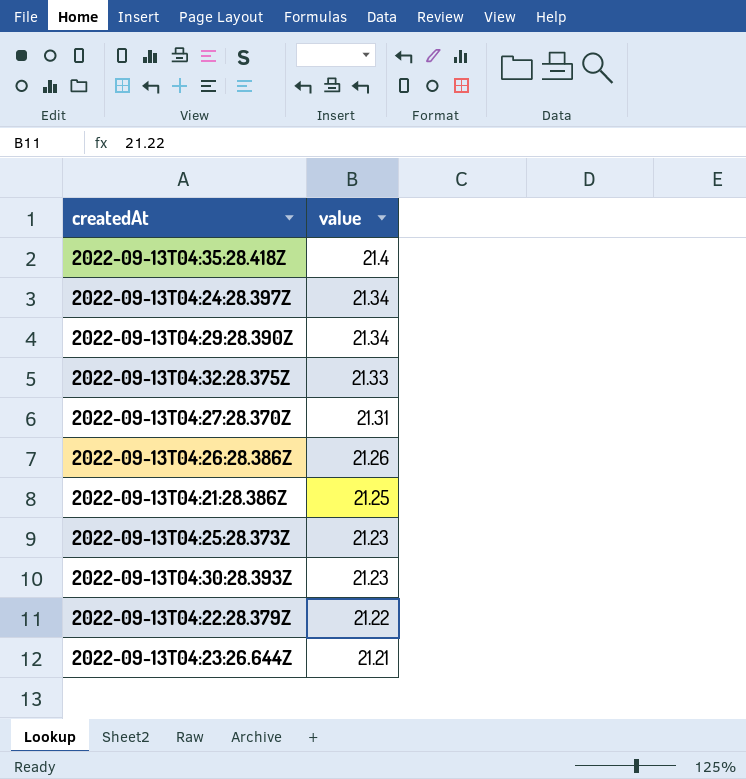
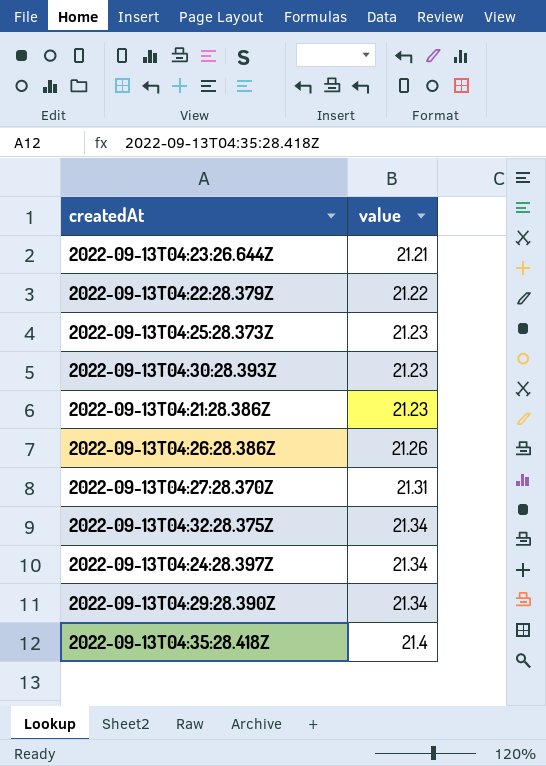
row order: value descending -> value ascending
2022-09-13T04:21:28.386Z | value: 21.25 -> 21.23
2022-09-13T04:32:28.375Z | value: 21.33 -> 21.34

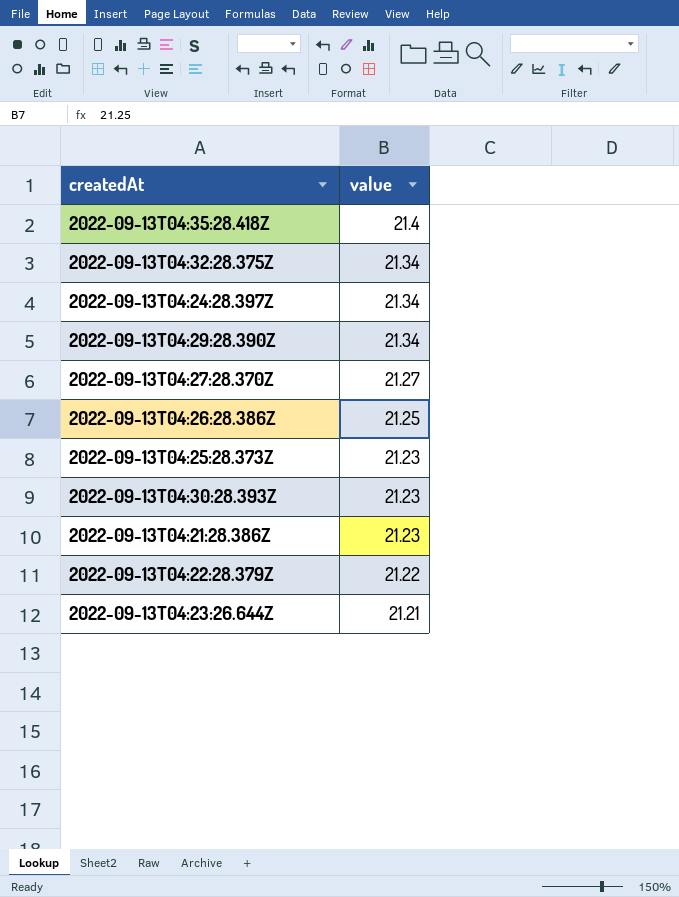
row order: value ascending -> value descending
2022-09-13T04:27:28.370Z | value: 21.31 -> 21.27
2022-09-13T04:26:28.386Z | value: 21.26 -> 21.25

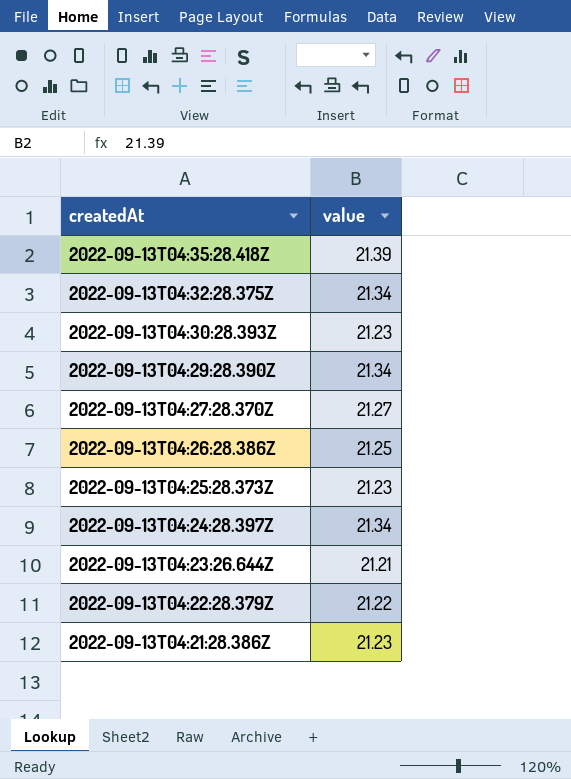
row order: value descending -> createdAt descending
2022-09-13T04:35:28.418Z | value: 21.4 -> 21.39

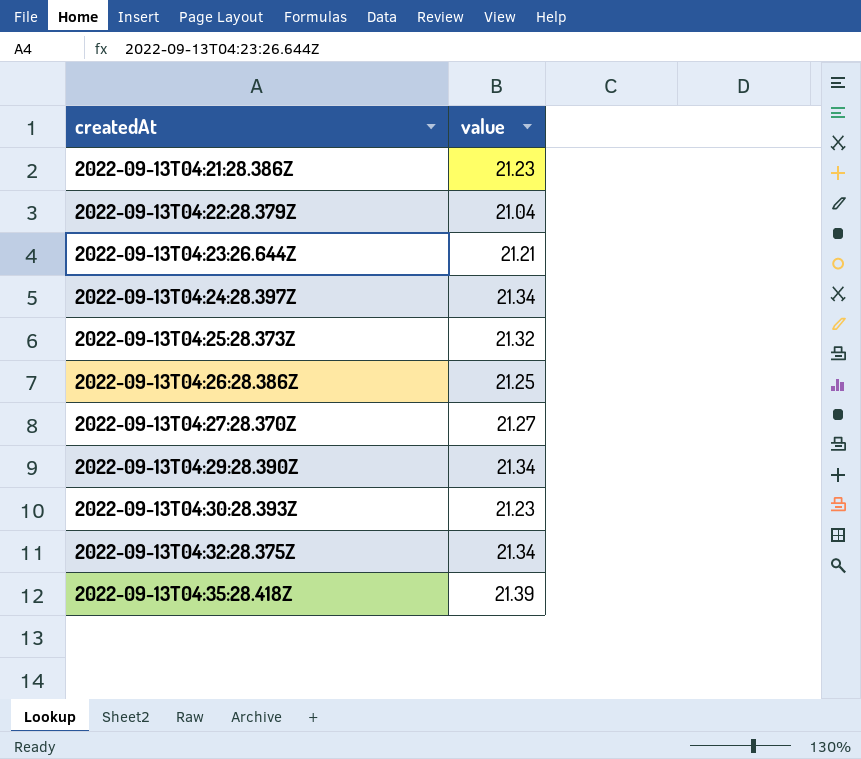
row order: createdAt descending -> createdAt ascending
2022-09-13T04:22:28.379Z | value: 21.22 -> 21.04
2022-09-13T04:25:28.373Z | value: 21.23 -> 21.32

